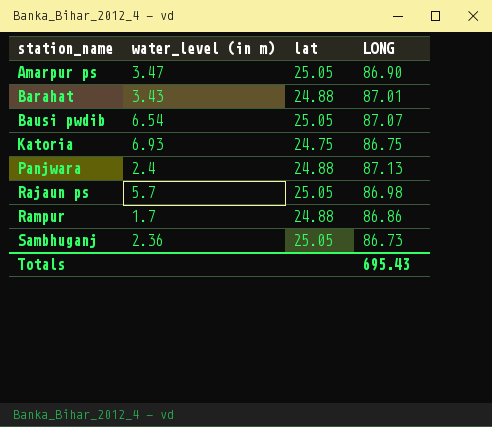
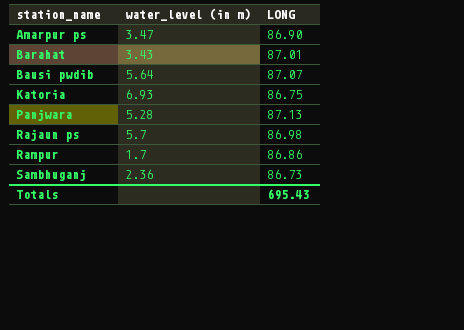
column lat | position: 3 -> none
Bausi pwdib | water_level (in m): 6.54 -> 5.64
Panjwara | water_level (in m): 2.4 -> 5.28

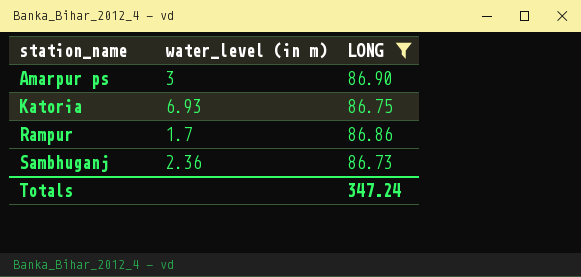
filter: none -> LONG <= 86.90
Amarpur ps | water_level (in m): 3.47 -> 3
Totals | LONG: 695.43 -> 347.24

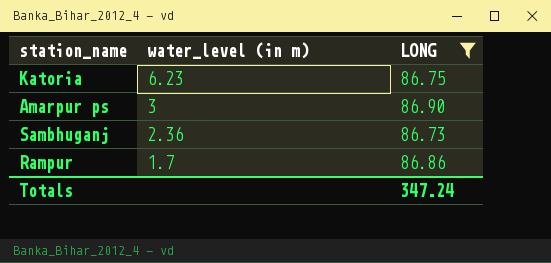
row order: station_name ascending -> water_level (in m) descending
Katoria | water_level (in m): 6.93 -> 6.23

